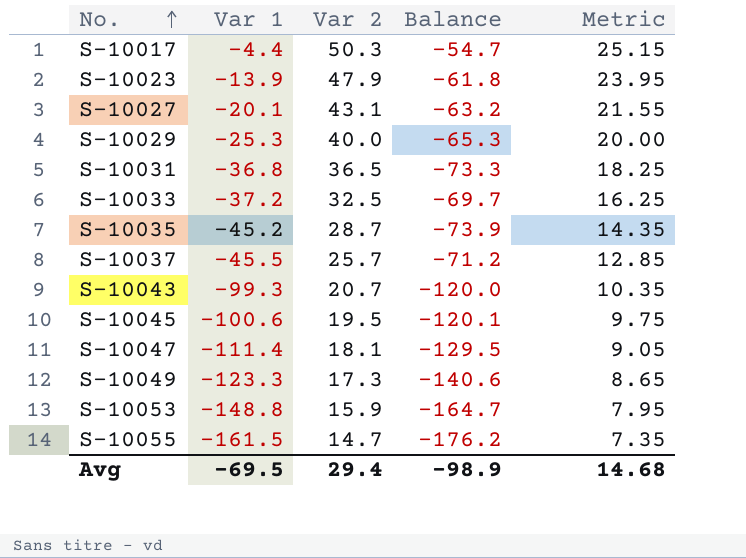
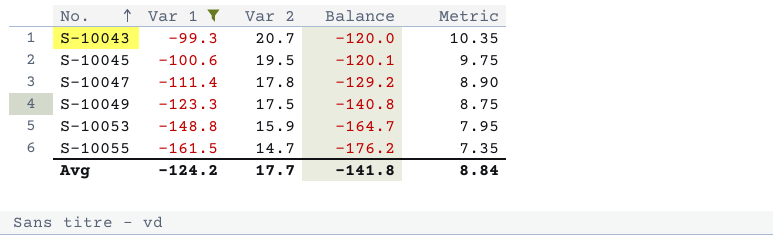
filter: none -> Var 1 <= -99.3
S-10047 | Var 2: 18.1 -> 17.8
S-10047 | Balance: -129.5 -> -129.2
S-10047 | Metric: 9.05 -> 8.90
S-10049 | Var 2: 17.3 -> 17.5
S-10049 | Balance: -140.6 -> -140.8
S-10049 | Metric: 8.65 -> 8.75
Avg | Var 1: -69.5 -> -124.2
Avg | Var 2: 29.4 -> 17.7
Avg | Balance: -98.9 -> -141.8
Avg | Metric: 14.68 -> 8.84

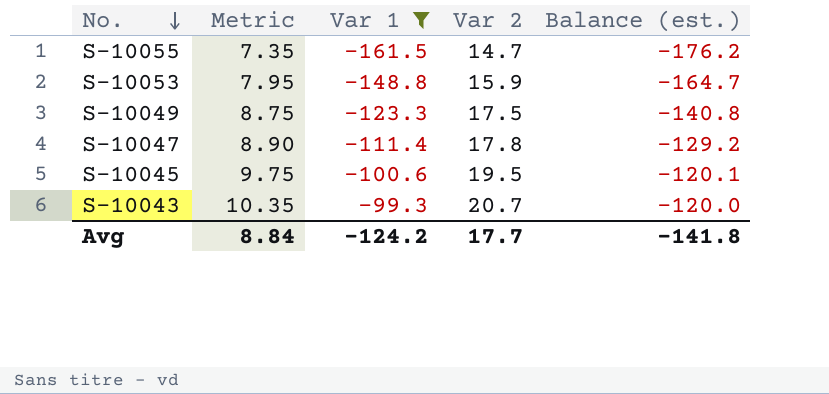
row order: No. ascending -> No. descending
column Metric | position: 5 -> 2
column name: Balance -> Balance (est.)

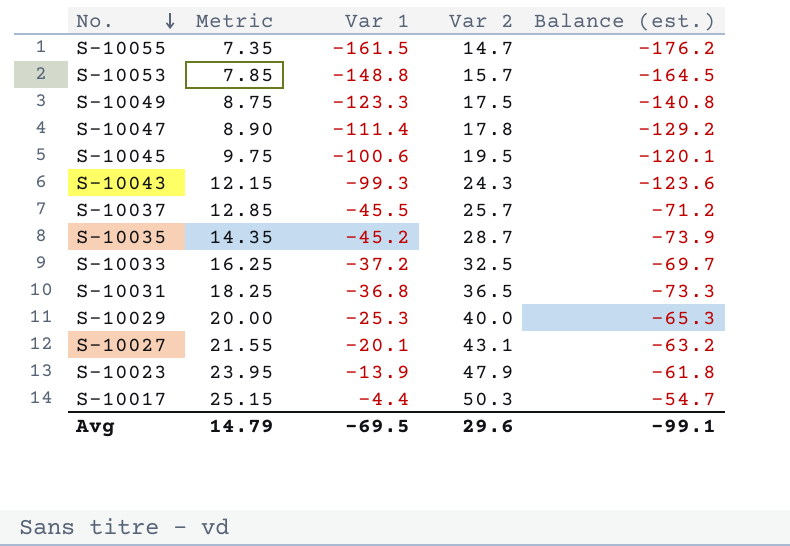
filter: Var 1 <= -99.3 -> none
S-10053 | Metric: 7.95 -> 7.85
S-10053 | Var 2: 15.9 -> 15.7
S-10053 | Balance (est.): -164.7 -> -164.5
S-10043 | Metric: 10.35 -> 12.15
S-10043 | Var 2: 20.7 -> 24.3
S-10043 | Balance (est.): -120.0 -> -123.6
Avg | Metric: 8.84 -> 14.79
Avg | Var 1: -124.2 -> -69.5
Avg | Var 2: 17.7 -> 29.6
Avg | Balance (est.): -141.8 -> -99.1

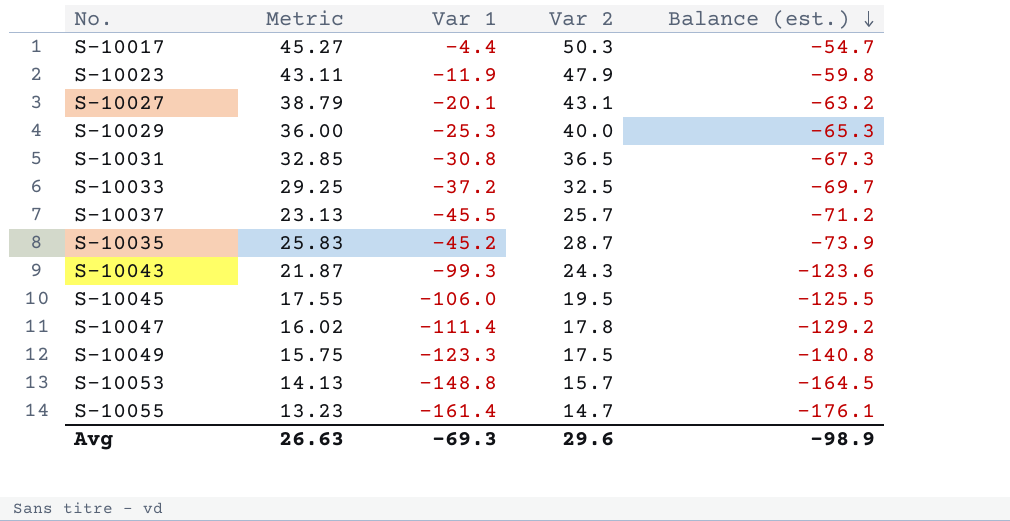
row order: No. descending -> Balance (est.) descending
column Metric | formula: [Var 2] * 0.5 -> [Var 2] * 0.9
S-10023 | Var 1: -13.9 -> -11.9
S-10023 | Balance (est.): -61.8 -> -59.8
S-10031 | Var 1: -36.8 -> -30.8
S-10031 | Balance (est.): -73.3 -> -67.3
S-10045 | Var 1: -100.6 -> -106.0
S-10045 | Balance (est.): -120.1 -> -125.5
S-10055 | Var 1: -161.5 -> -161.4
S-10055 | Balance (est.): -176.2 -> -176.1
Avg | Metric: 14.79 -> 26.63
Avg | Var 1: -69.5 -> -69.3
Avg | Balance (est.): -99.1 -> -98.9

